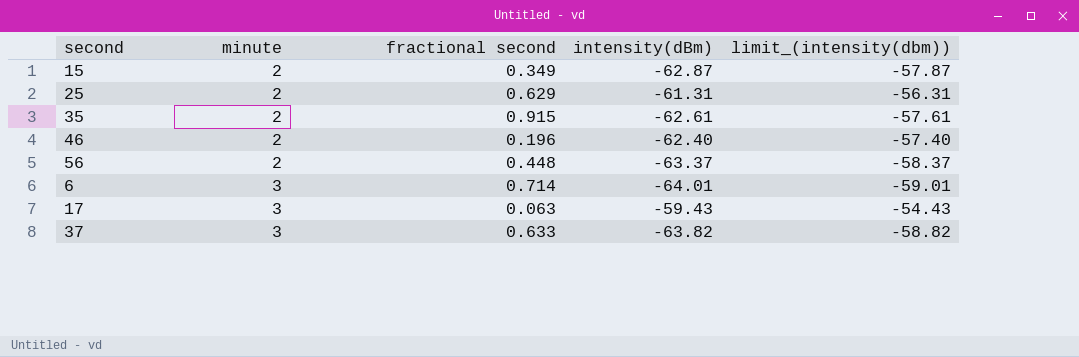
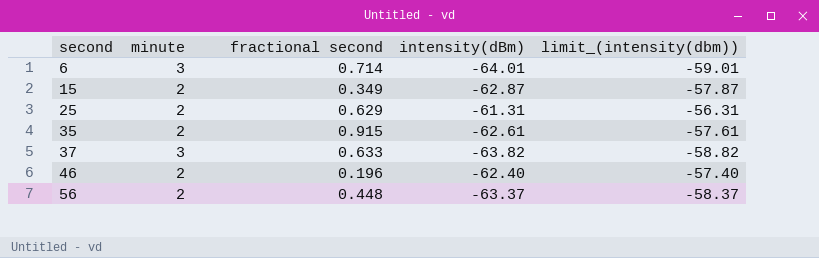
row order: minute ascending -> second ascending
row 17: 3 | 0.063 | -59.43 | -54.43 -> none

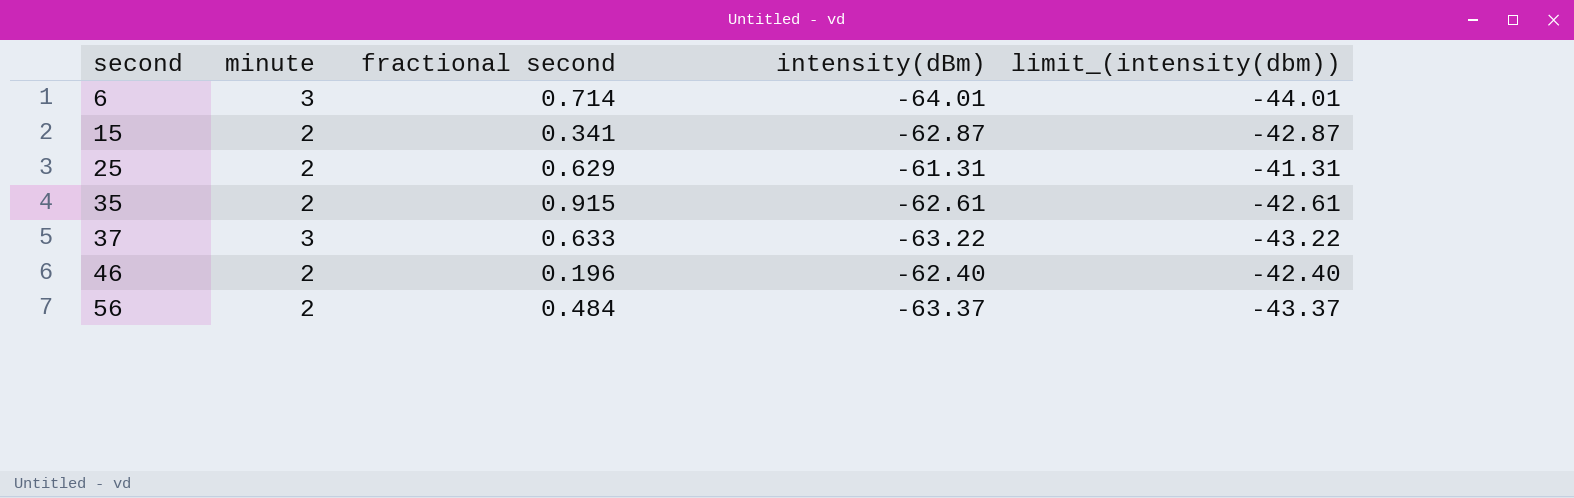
column limit_(intensity(dbm)) | formula: [intensity(dBm)] + 5 -> [intensity(dBm)] + 20
15 | fractional second: 0.349 -> 0.341
37 | intensity(dBm): -63.82 -> -63.22
56 | fractional second: 0.448 -> 0.484

